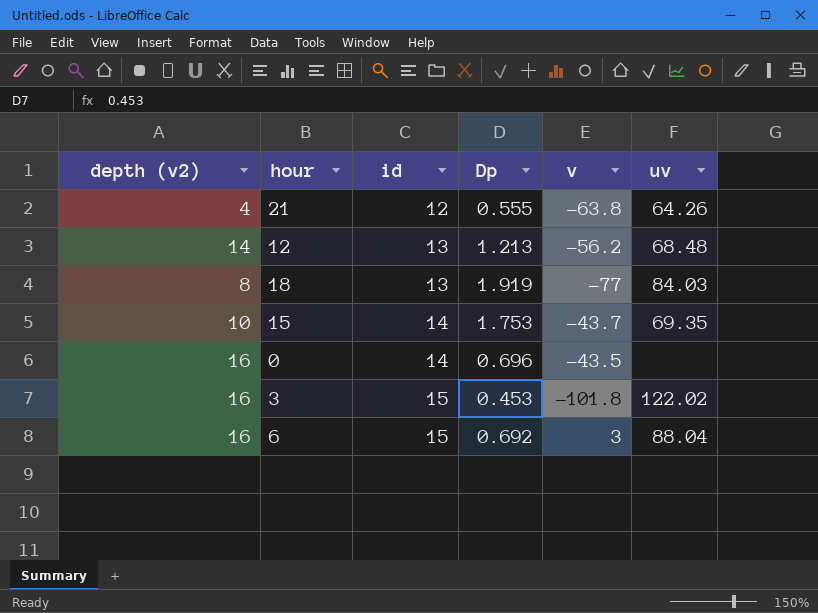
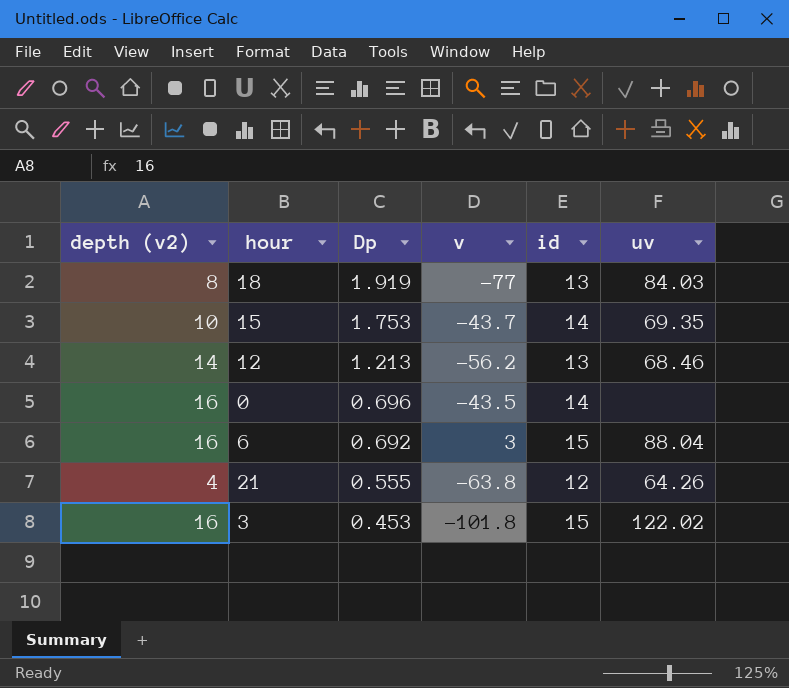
row order: id ascending -> Dp descending
column id | position: 3 -> 5
12 | uv: 68.48 -> 68.46

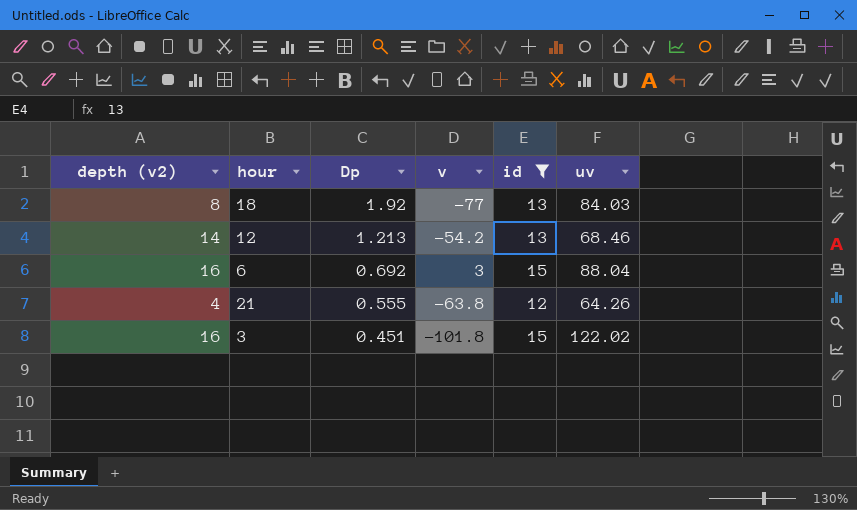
filter: none -> id != 14
18 | Dp: 1.919 -> 1.92
12 | v: -56.2 -> -54.2
3 | Dp: 0.453 -> 0.451

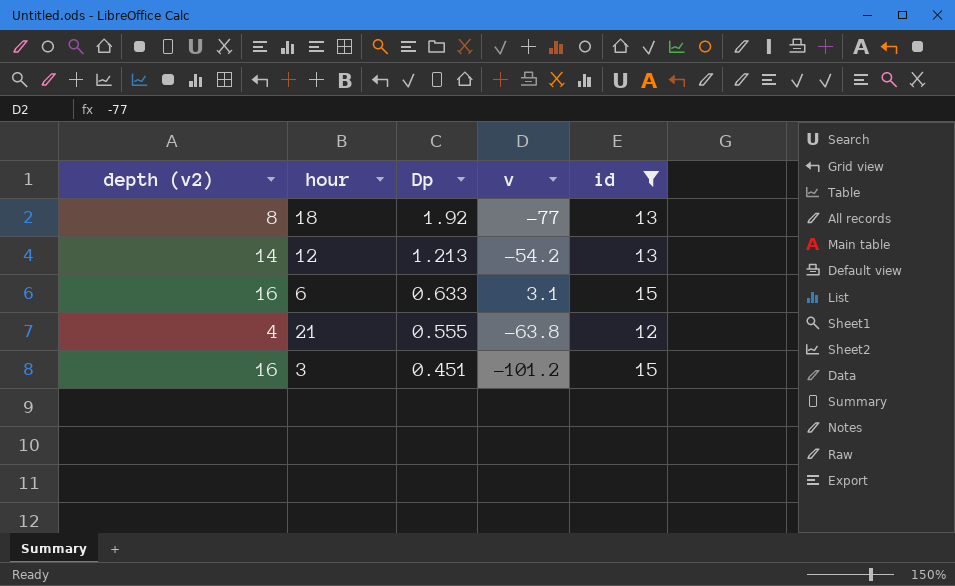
column uv | position: 6 -> none
6 | Dp: 0.692 -> 0.633
6 | v: 3 -> 3.1
3 | v: -101.8 -> -101.2

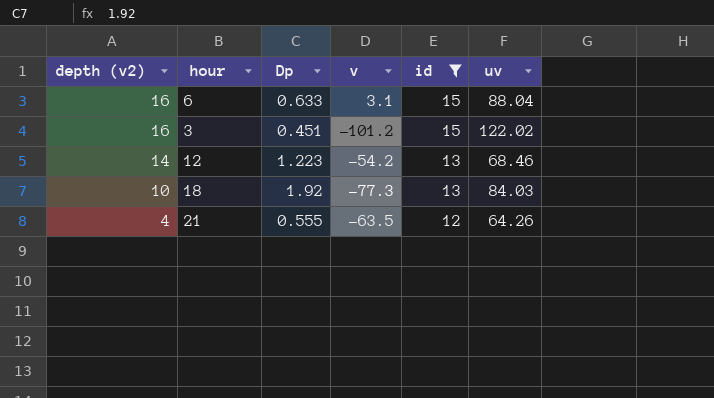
row order: Dp descending -> depth (v2) descending
column uv | position: none -> 6
12 | Dp: 1.213 -> 1.223
18 | depth (v2): 8 -> 10
18 | v: -77 -> -77.3
21 | v: -63.8 -> -63.5

